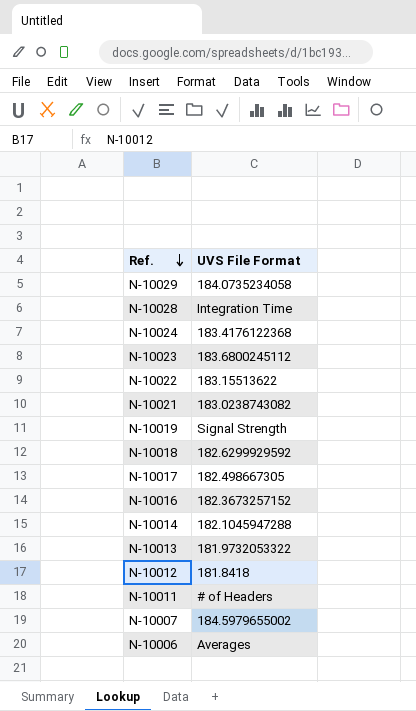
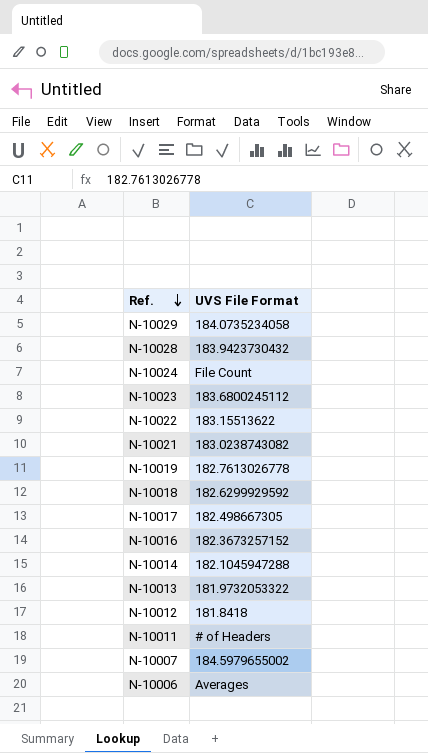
N-10028 | UVS File Format: Integration Time -> 183.9423730432
N-10024 | UVS File Format: 183.4176122368 -> File Count
N-10019 | UVS File Format: Signal Strength -> 182.7613026778

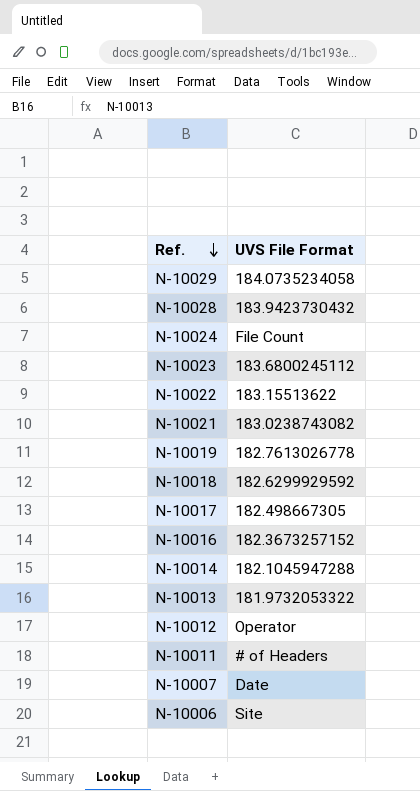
N-10012 | UVS File Format: 181.8418 -> Operator
N-10007 | UVS File Format: 184.5979655002 -> Date
N-10006 | UVS File Format: Averages -> Site

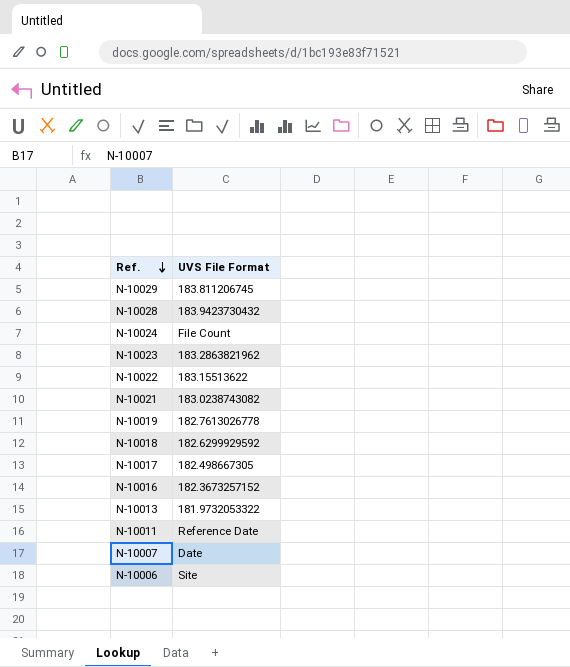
row N-10014: 182.1045947288 -> none
row N-10012: Operator -> none
N-10029 | UVS File Format: 184.0735234058 -> 183.811206745
N-10023 | UVS File Format: 183.6800245112 -> 183.2863821962
N-10011 | UVS File Format: # of Headers -> Reference Date

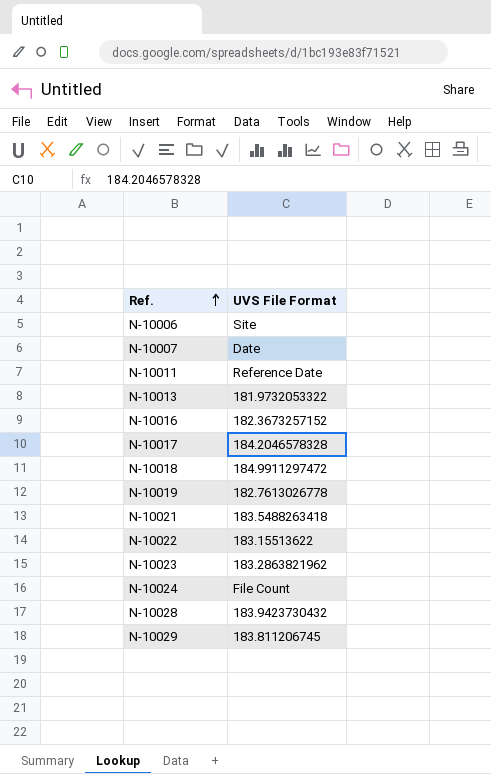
row order: Ref. descending -> Ref. ascending
N-10017 | UVS File Format: 182.498667305 -> 184.2046578328
N-10018 | UVS File Format: 182.6299929592 -> 184.9911297472
N-10021 | UVS File Format: 183.0238743082 -> 183.5488263418

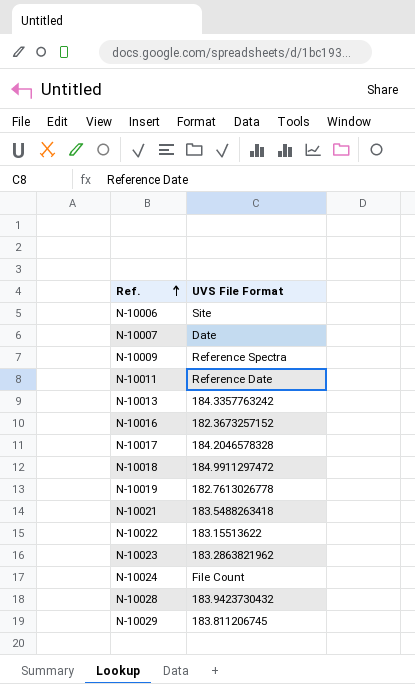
row N-10009: none -> Reference Spectra
N-10013 | UVS File Format: 181.9732053322 -> 184.3357763242

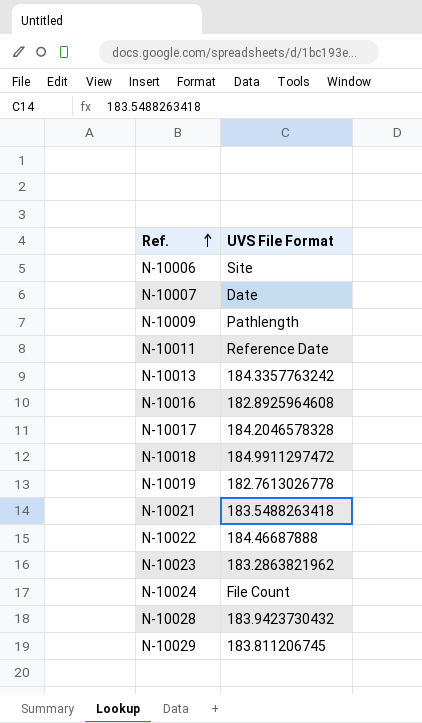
N-10009 | UVS File Format: Reference Spectra -> Pathlength
N-10016 | UVS File Format: 182.3673257152 -> 182.8925964608
N-10022 | UVS File Format: 183.15513622 -> 184.46687888

